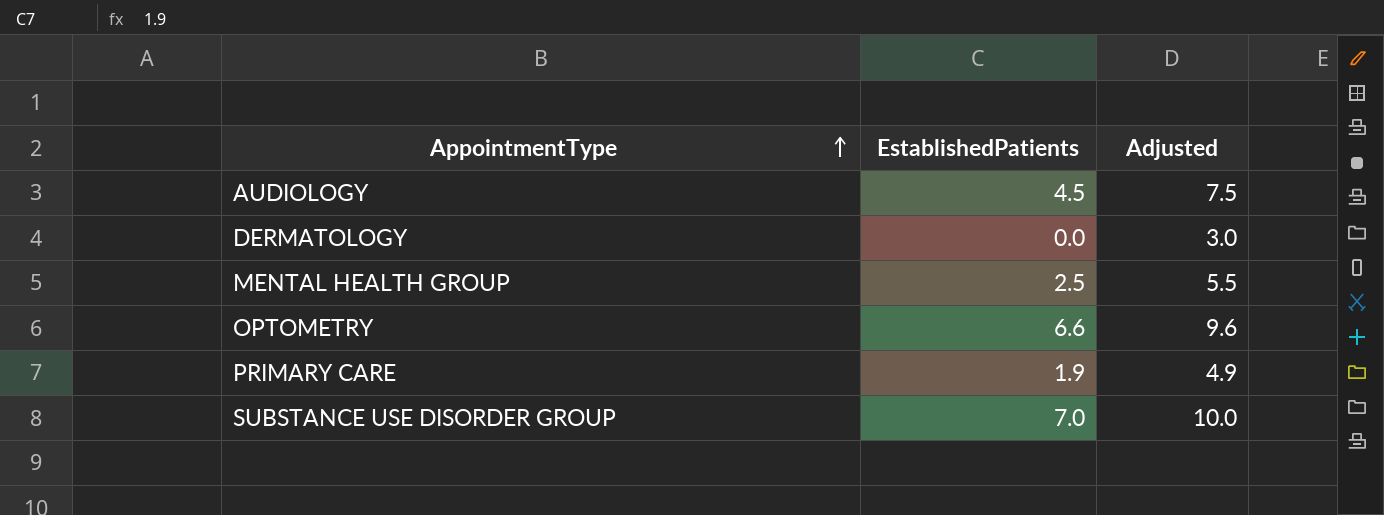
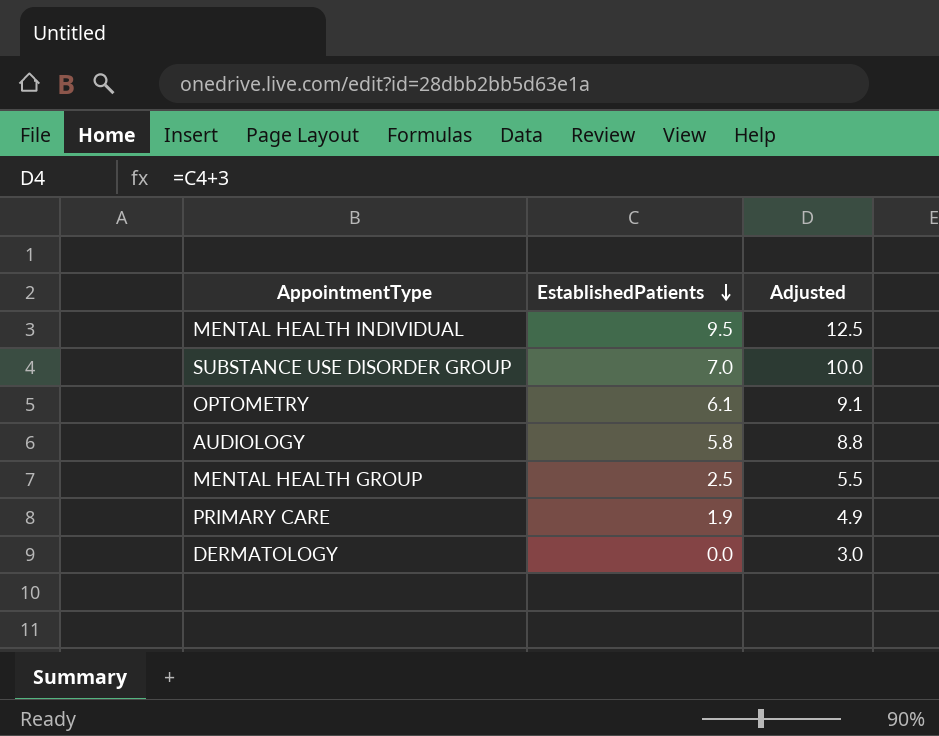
row order: AppointmentType ascending -> EstablishedPatients descending
row MENTAL HEALTH INDIVIDUAL: none -> 9.5 | 12.5
OPTOMETRY | EstablishedPatients: 6.6 -> 6.1
OPTOMETRY | Adjusted: 9.6 -> 9.1
AUDIOLOGY | EstablishedPatients: 4.5 -> 5.8
AUDIOLOGY | Adjusted: 7.5 -> 8.8

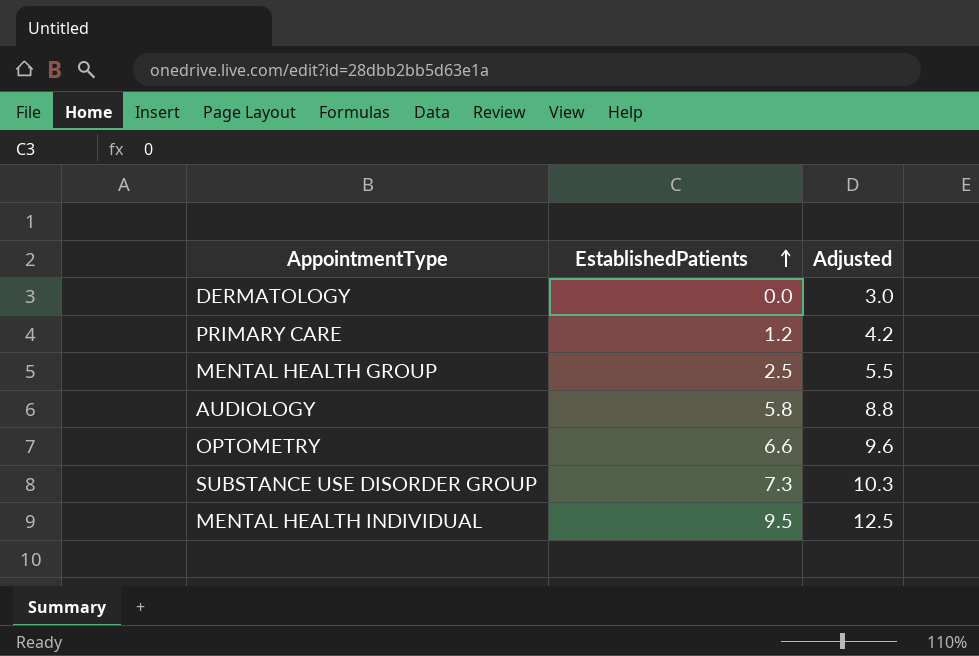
row order: EstablishedPatients descending -> EstablishedPatients ascending
PRIMARY CARE | EstablishedPatients: 1.9 -> 1.2
PRIMARY CARE | Adjusted: 4.9 -> 4.2
OPTOMETRY | EstablishedPatients: 6.1 -> 6.6
OPTOMETRY | Adjusted: 9.1 -> 9.6
SUBSTANCE USE DISORDER GROUP | EstablishedPatients: 7.0 -> 7.3
SUBSTANCE USE DISORDER GROUP | Adjusted: 10.0 -> 10.3

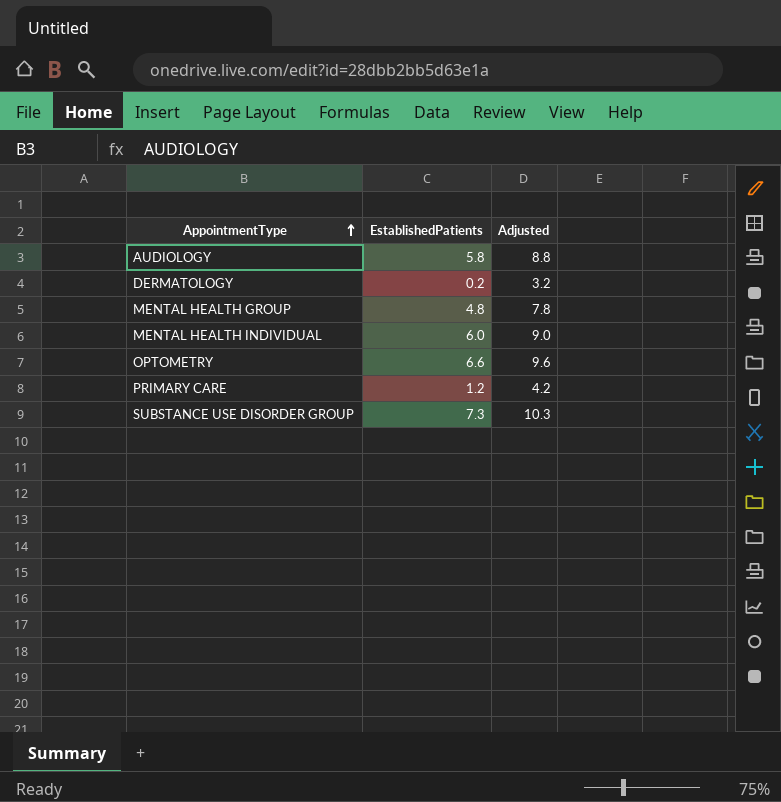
row order: EstablishedPatients ascending -> AppointmentType ascending
DERMATOLOGY | EstablishedPatients: 0.0 -> 0.2
DERMATOLOGY | Adjusted: 3.0 -> 3.2
MENTAL HEALTH GROUP | EstablishedPatients: 2.5 -> 4.8
MENTAL HEALTH GROUP | Adjusted: 5.5 -> 7.8
MENTAL HEALTH INDIVIDUAL | EstablishedPatients: 9.5 -> 6.0
MENTAL HEALTH INDIVIDUAL | Adjusted: 12.5 -> 9.0

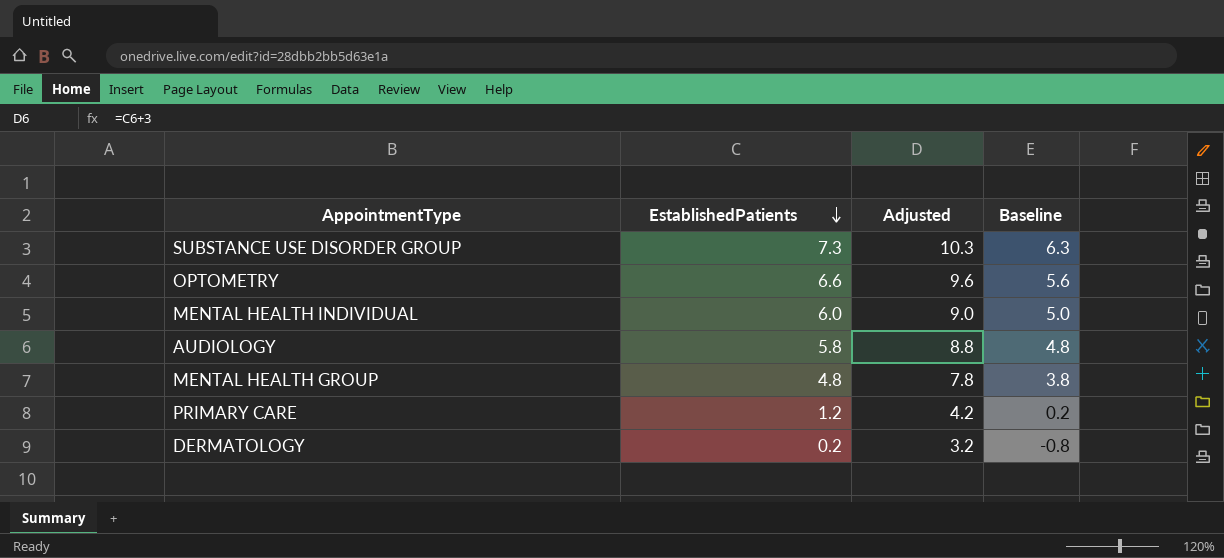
row order: AppointmentType ascending -> EstablishedPatients descending
column Baseline | formula: none -> [EstablishedPatients] - 1

